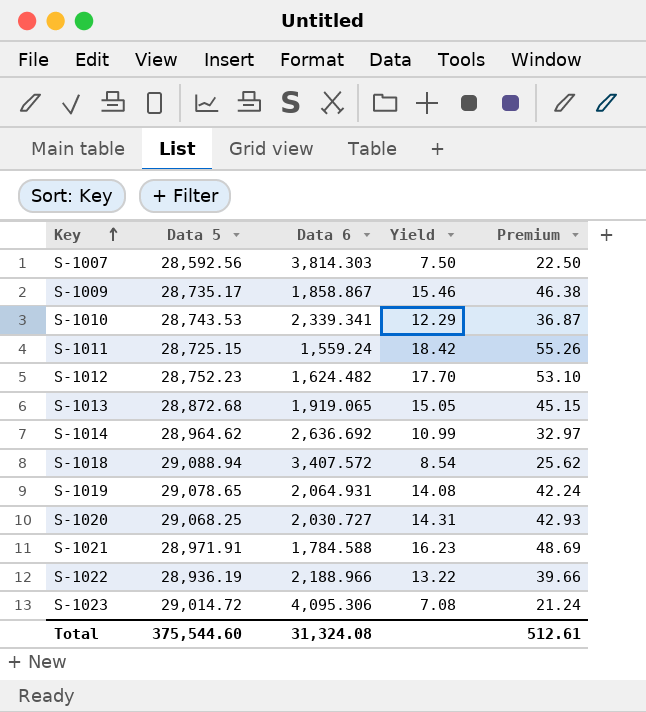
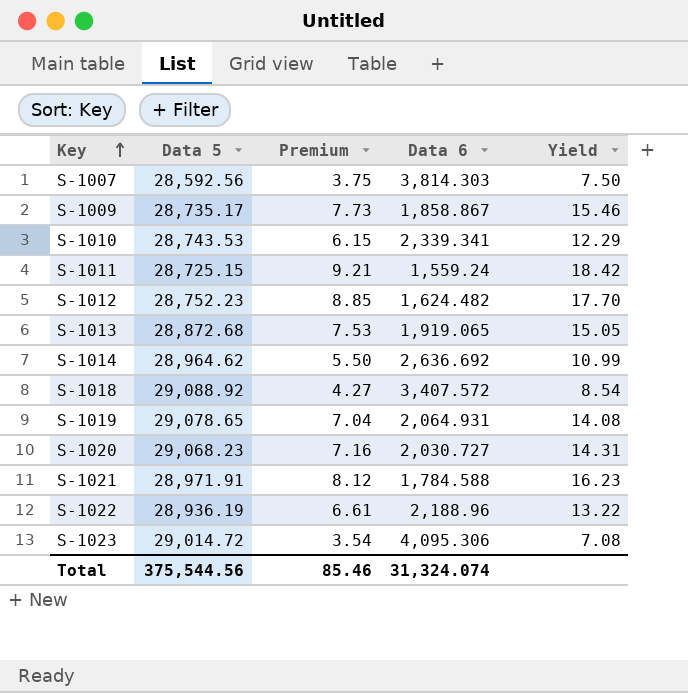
column Premium | formula: [Yield] * 3 -> [Yield] * 0.5
column Premium | position: 5 -> 3
S-1018 | Data 5: 29,088.94 -> 29,088.92
S-1020 | Data 5: 29,068.25 -> 29,068.23
S-1022 | Data 6: 2,188.966 -> 2,188.96
Total | Data 5: 375,544.60 -> 375,544.56
Total | Premium: 512.61 -> 85.46
Total | Data 6: 31,324.08 -> 31,324.074

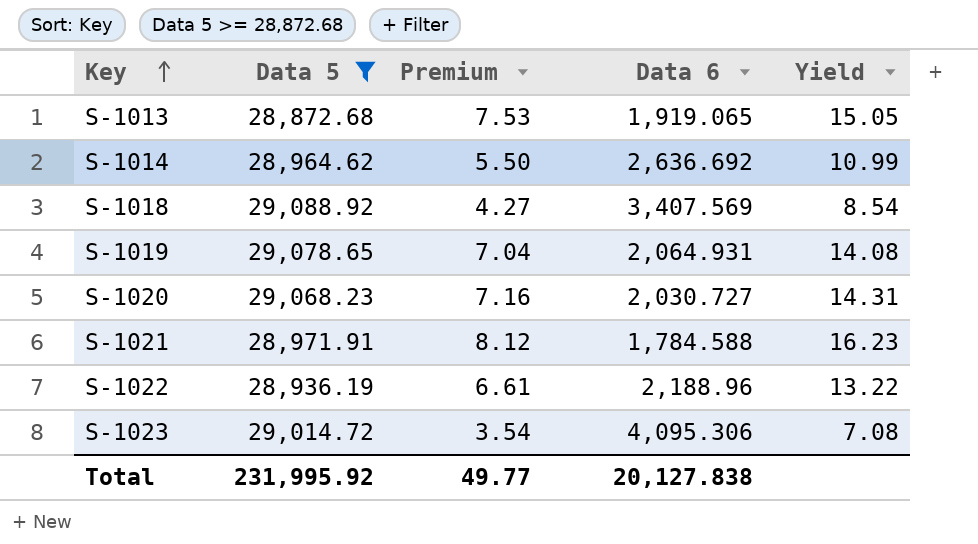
filter: none -> Data 5 >= 28,872.68
S-1018 | Data 6: 3,407.572 -> 3,407.569
Total | Data 5: 375,544.56 -> 231,995.92
Total | Premium: 85.46 -> 49.77
Total | Data 6: 31,324.074 -> 20,127.838

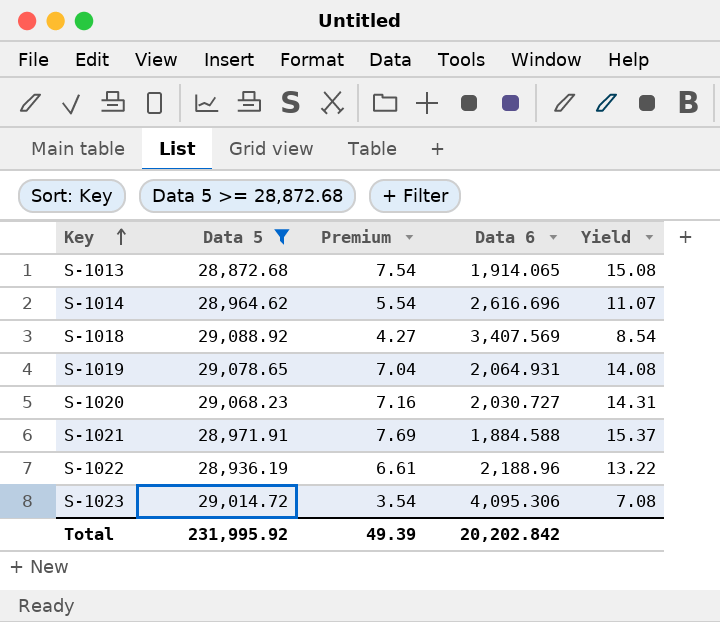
S-1013 | Premium: 7.53 -> 7.54
S-1013 | Data 6: 1,919.065 -> 1,914.065
S-1013 | Yield: 15.05 -> 15.08
S-1014 | Premium: 5.50 -> 5.54
S-1014 | Data 6: 2,636.692 -> 2,616.696
S-1014 | Yield: 10.99 -> 11.07
S-1021 | Premium: 8.12 -> 7.69
S-1021 | Data 6: 1,784.588 -> 1,884.588
S-1021 | Yield: 16.23 -> 15.37
Total | Premium: 49.77 -> 49.39
Total | Data 6: 20,127.838 -> 20,202.842

